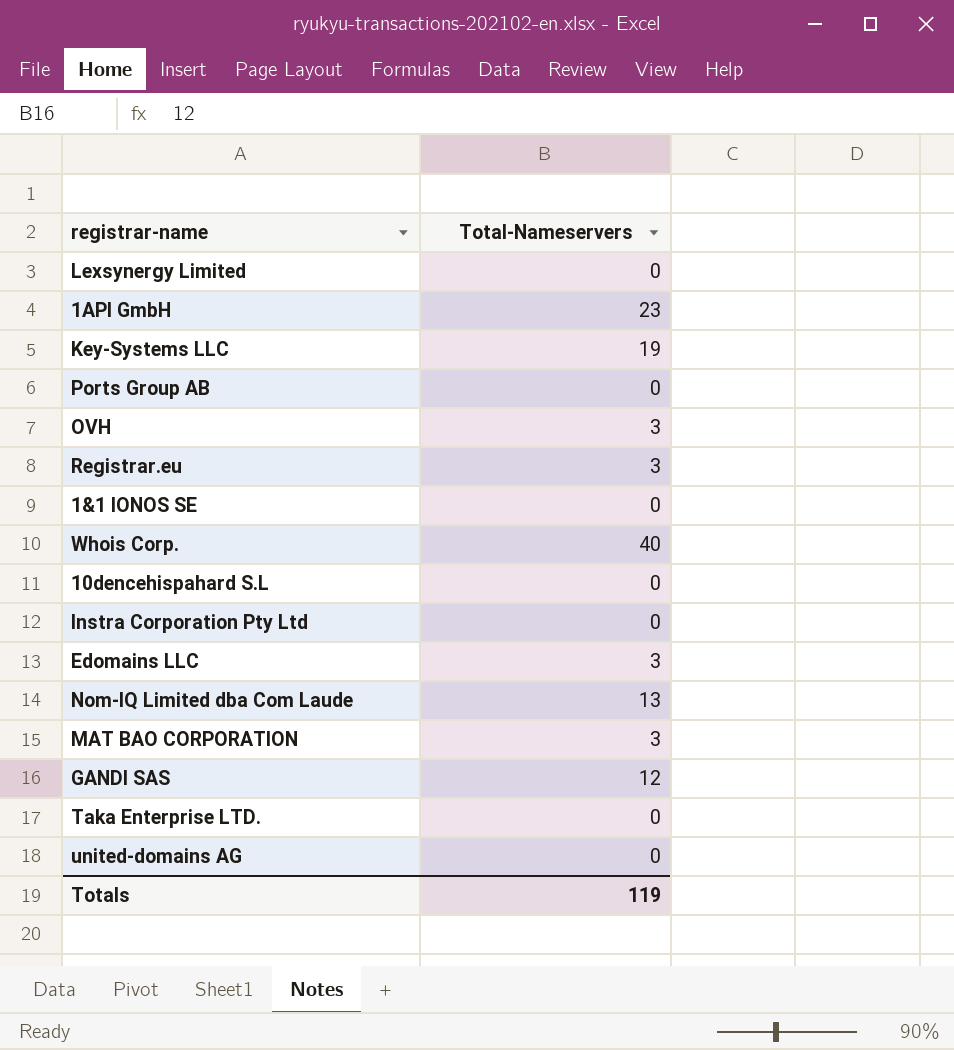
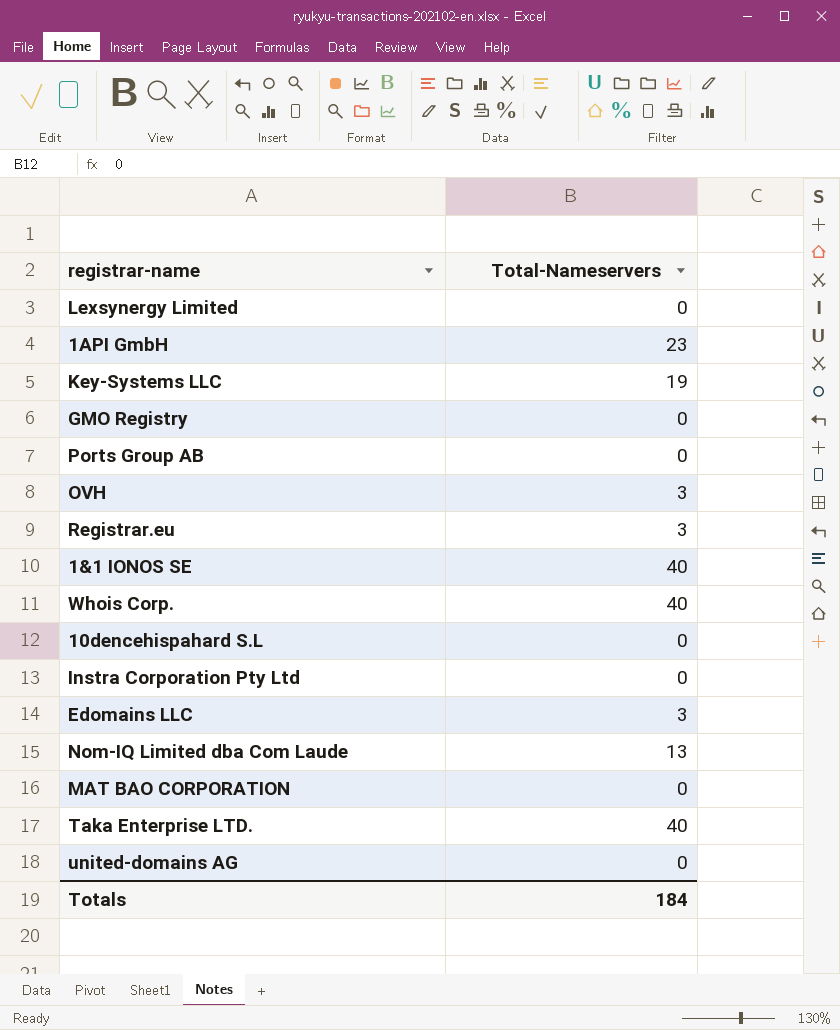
row GANDI SAS: 12 -> none
row GMO Registry: none -> 0
1&1 IONOS SE | Total-Nameservers: 0 -> 40
MAT BAO CORPORATION | Total-Nameservers: 3 -> 0
Taka Enterprise LTD. | Total-Nameservers: 0 -> 40
Totals | Total-Nameservers: 119 -> 184

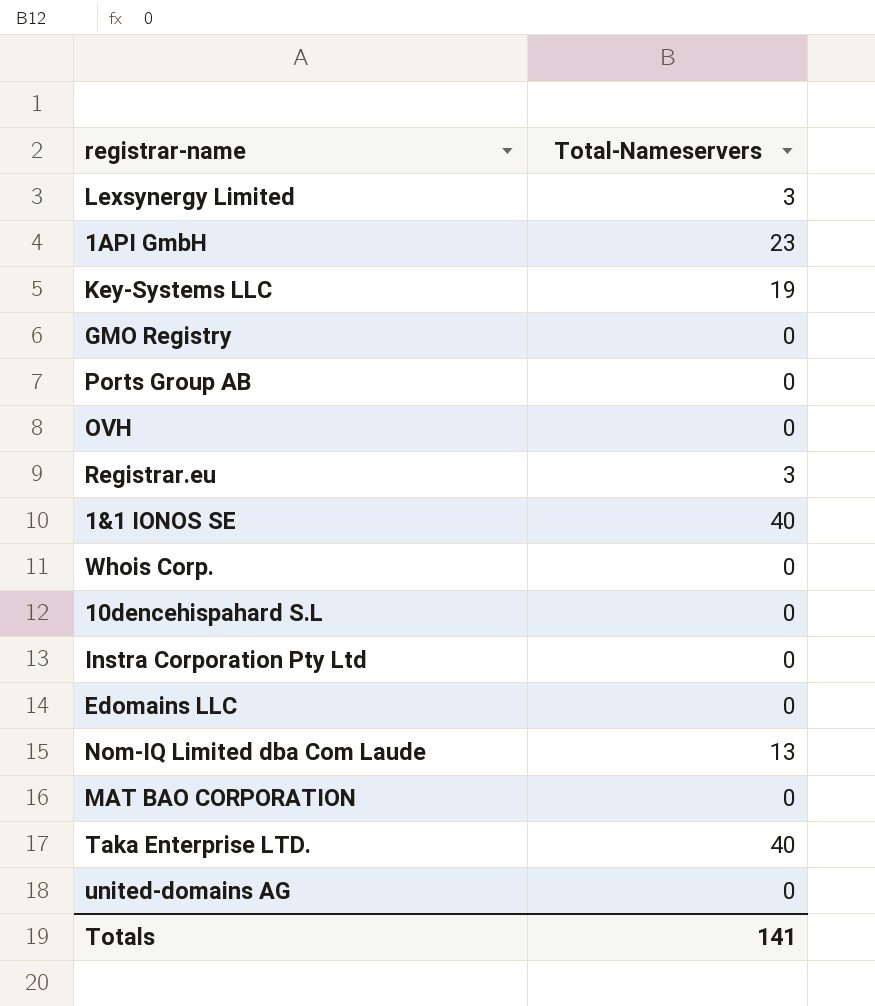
Lexsynergy Limited | Total-Nameservers: 0 -> 3
OVH | Total-Nameservers: 3 -> 0
Whois Corp. | Total-Nameservers: 40 -> 0
Edomains LLC | Total-Nameservers: 3 -> 0
Totals | Total-Nameservers: 184 -> 141

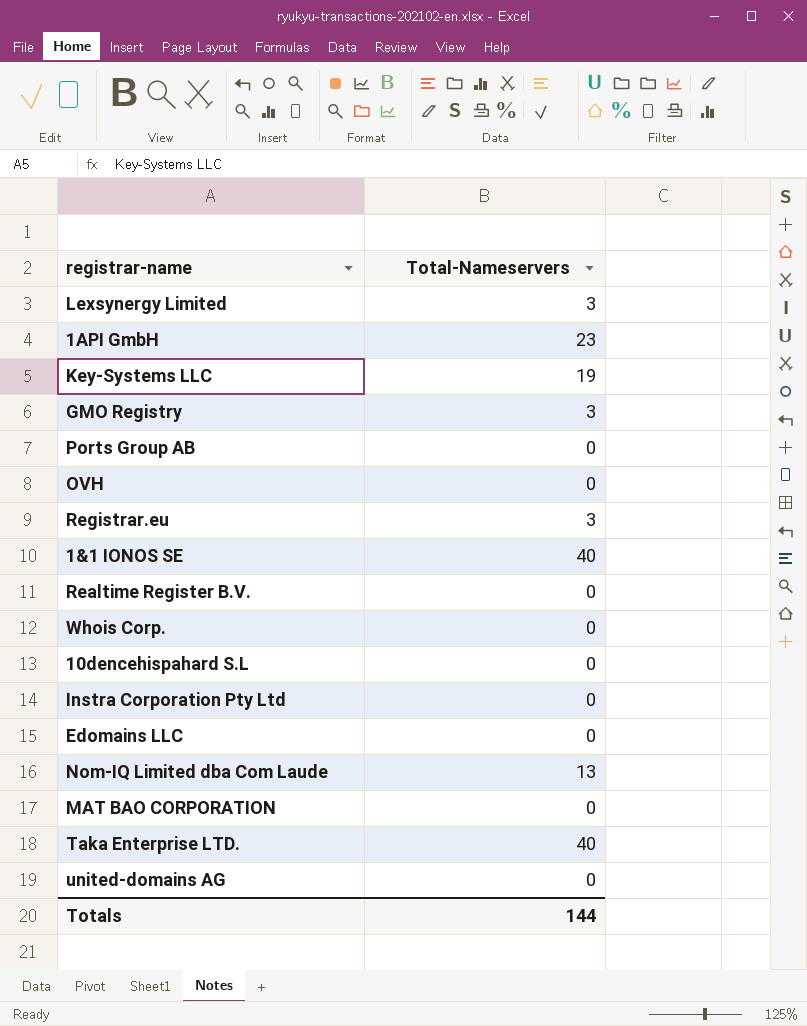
GMO Registry | Total-Nameservers: 0 -> 3
row Realtime Register B.V.: none -> 0
Totals | Total-Nameservers: 141 -> 144

